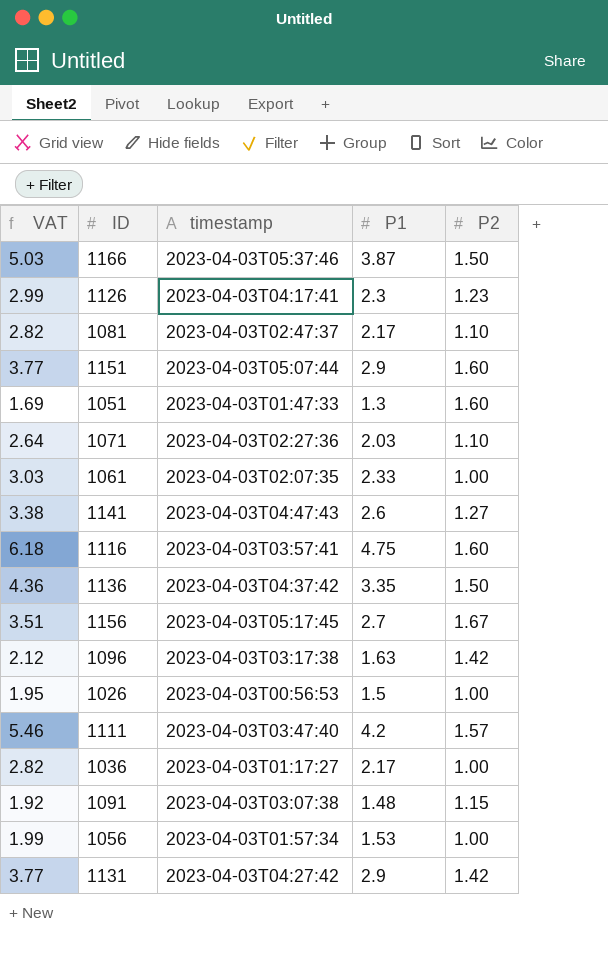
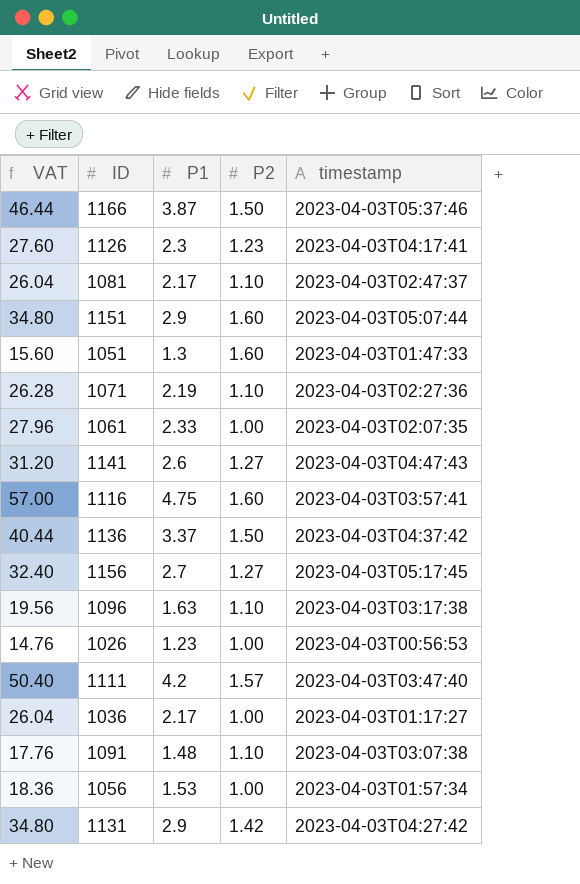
column VAT | formula: [P1] * 1.3 -> [P1] * 12
column timestamp | position: 3 -> 5
1071 | P1: 2.03 -> 2.19
1136 | P1: 3.35 -> 3.37
1156 | P2: 1.67 -> 1.27
1096 | P2: 1.42 -> 1.10
1026 | P1: 1.5 -> 1.23
1091 | P2: 1.15 -> 1.10

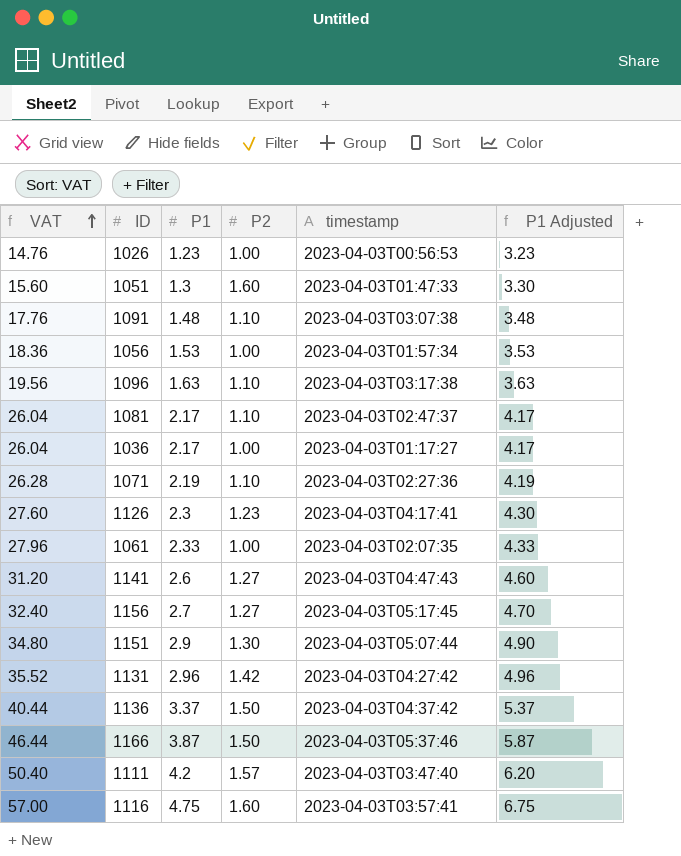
row order: none -> VAT ascending
column P1 Adjusted | formula: none -> [P1] + 2
1151 | P2: 1.60 -> 1.30
1131 | VAT: 34.80 -> 35.52
1131 | P1: 2.9 -> 2.96

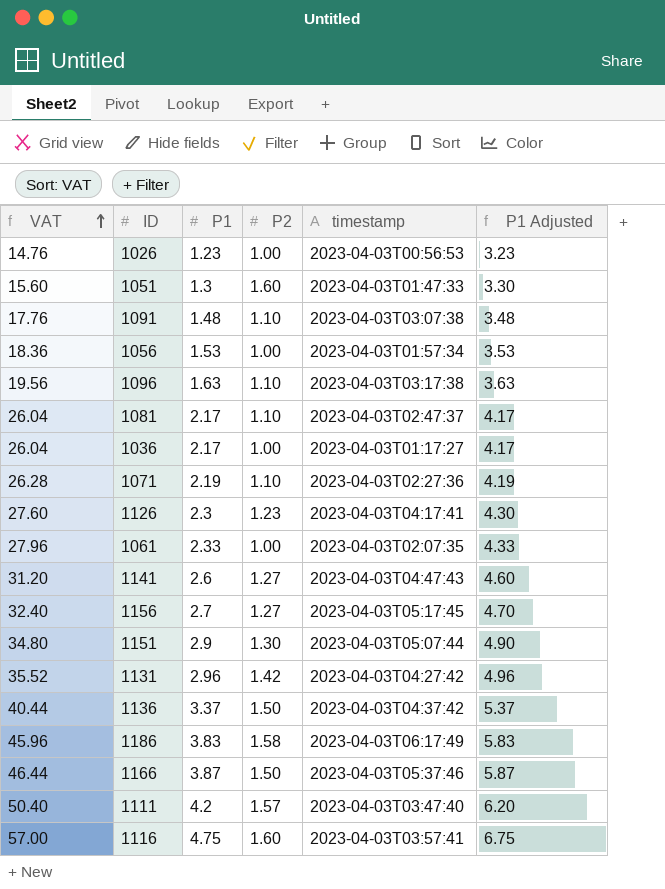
row 1186: none -> 45.96 | 3.83 | 1.58 | 2023-04-03T06:17:49 | 5.83

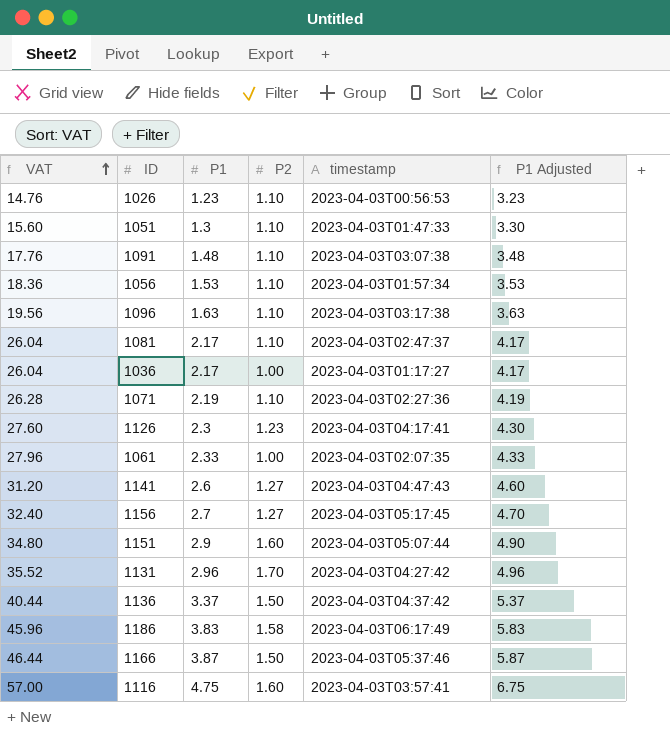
row 1111: 50.40 | 4.2 | 1.57 | 2023-04-03T03:47:40 | 6.20 -> none
1026 | P2: 1.00 -> 1.10
1051 | P2: 1.60 -> 1.10
1056 | P2: 1.00 -> 1.10
1151 | P2: 1.30 -> 1.60
1131 | P2: 1.42 -> 1.70

